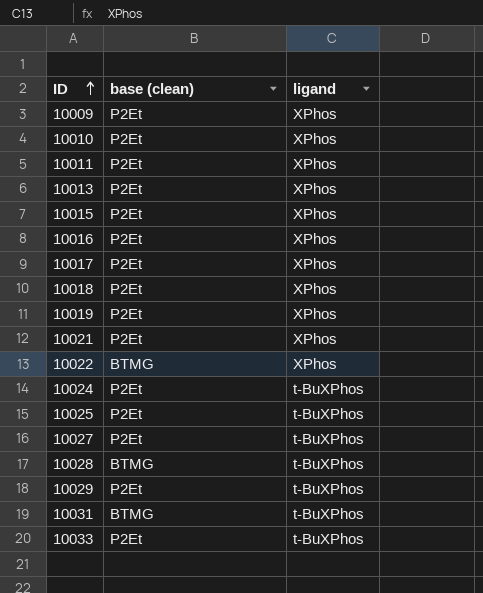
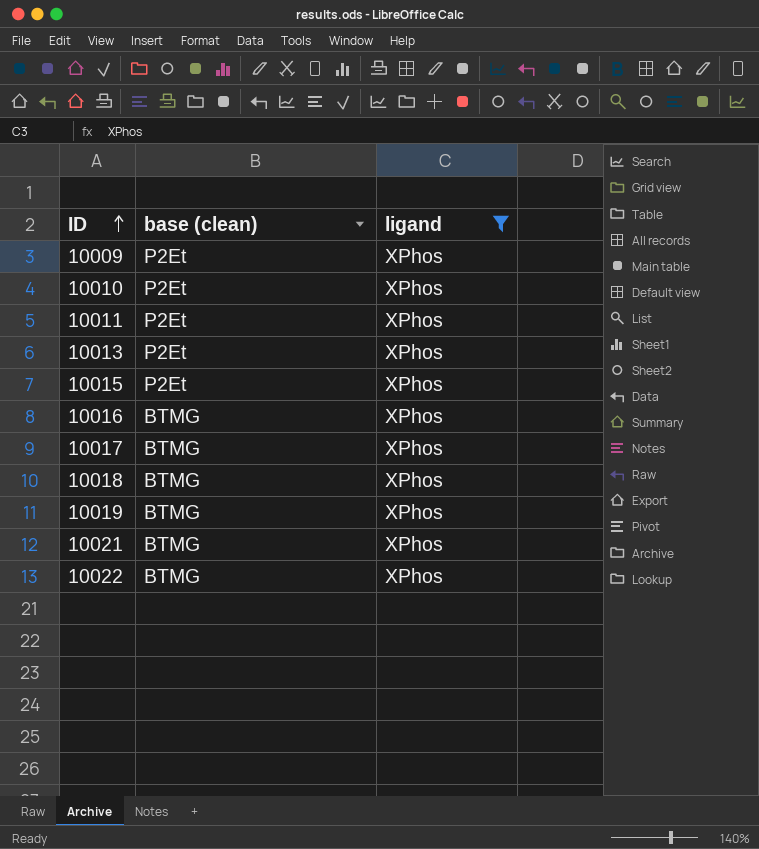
filter: none -> ligand = XPhos
10016 | base (clean): P2Et -> BTMG
10017 | base (clean): P2Et -> BTMG
10018 | base (clean): P2Et -> BTMG
10019 | base (clean): P2Et -> BTMG
10021 | base (clean): P2Et -> BTMG

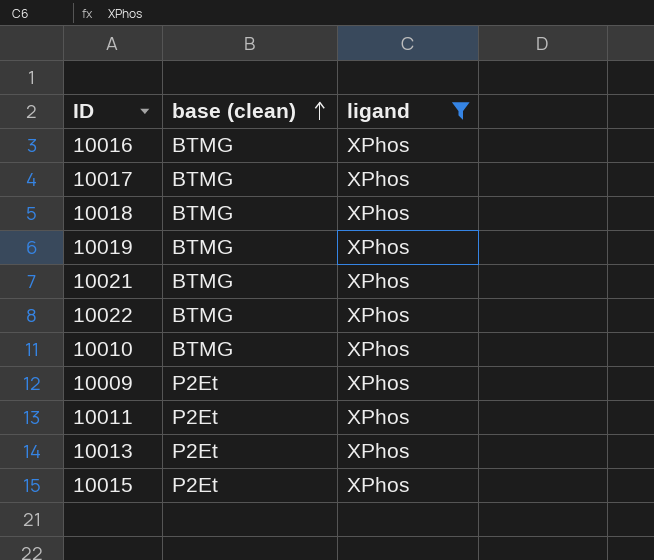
row order: ID ascending -> base (clean) ascending
10010 | base (clean): P2Et -> BTMG

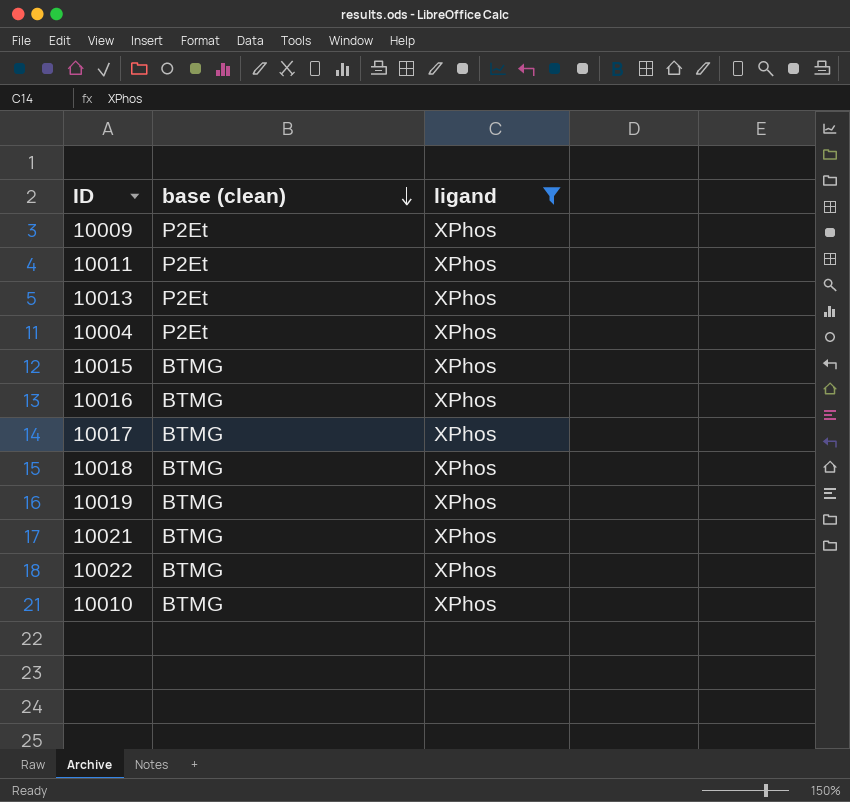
row order: base (clean) ascending -> base (clean) descending
row 10004: none -> P2Et | XPhos
10015 | base (clean): P2Et -> BTMG

